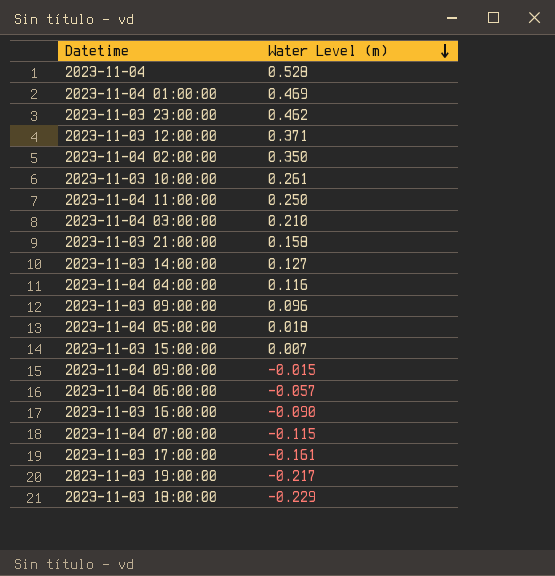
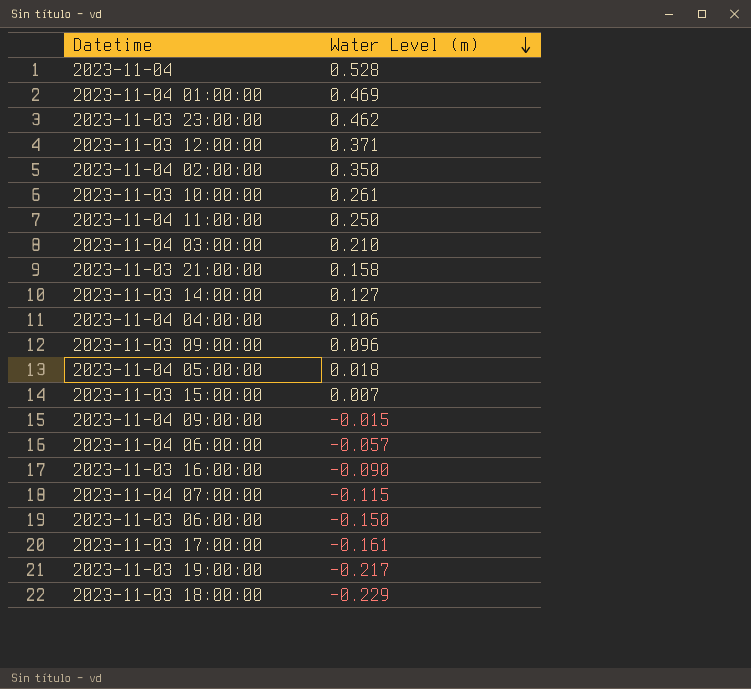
2023-11-04 04:00:00 | Water Level (m): 0.116 -> 0.106
row 2023-11-03 06:00:00: none -> -0.150

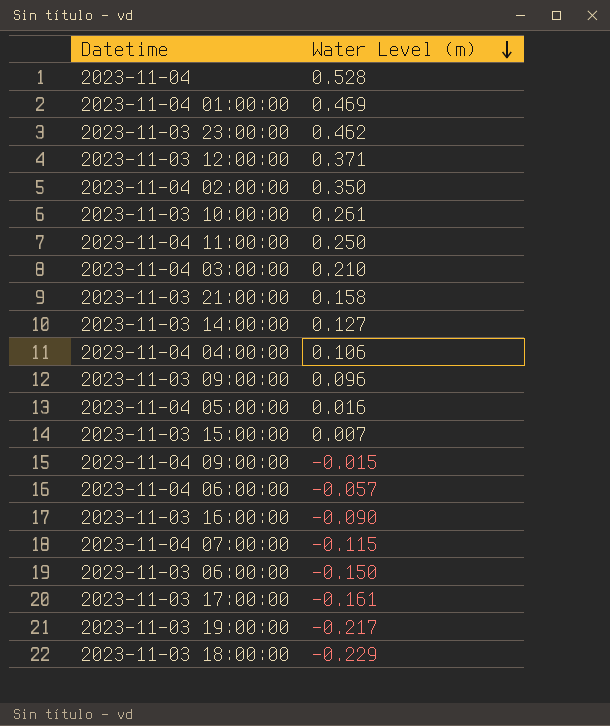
2023-11-04 05:00:00 | Water Level (m): 0.018 -> 0.016

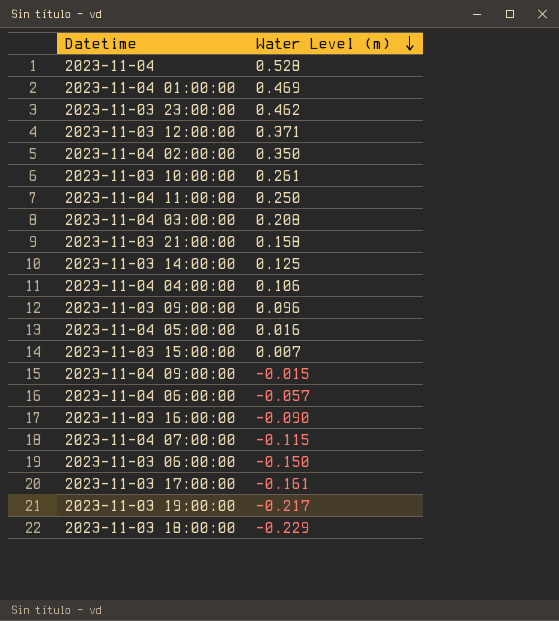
2023-11-04 03:00:00 | Water Level (m): 0.210 -> 0.208
2023-11-03 14:00:00 | Water Level (m): 0.127 -> 0.125

